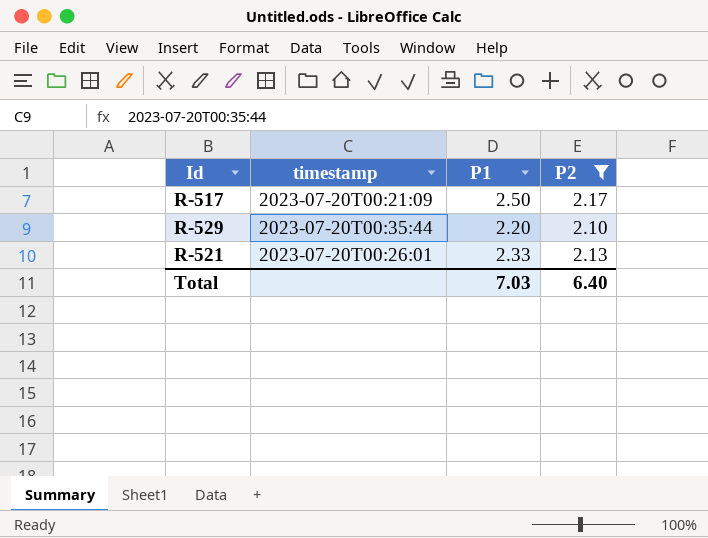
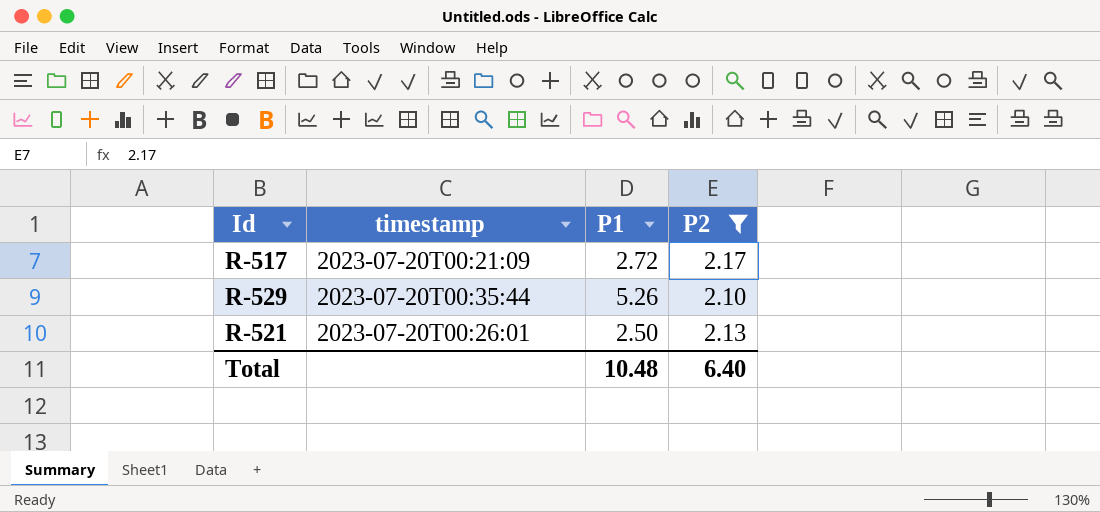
R-517 | P1: 2.50 -> 2.72
R-529 | P1: 2.20 -> 5.26
R-521 | P1: 2.33 -> 2.50
Total | P1: 7.03 -> 10.48

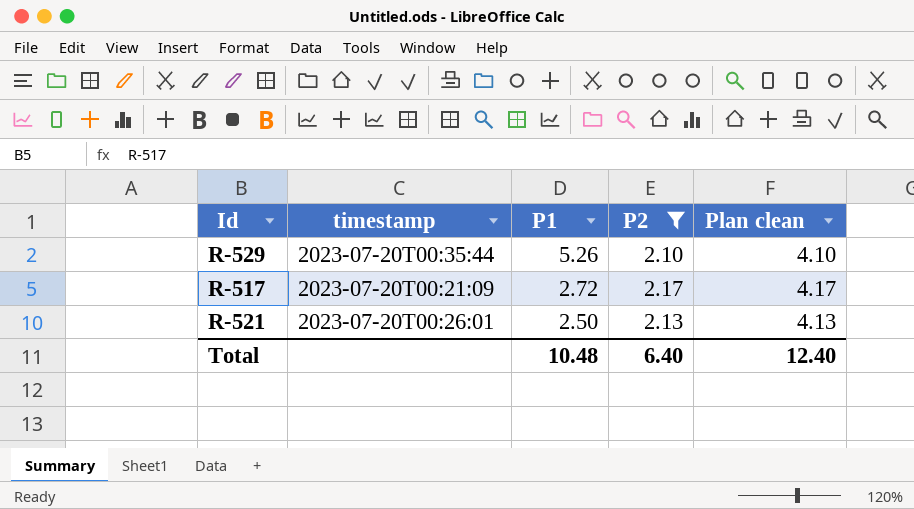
row order: none -> P1 descending
column Plan clean | formula: none -> [P2] + 2

